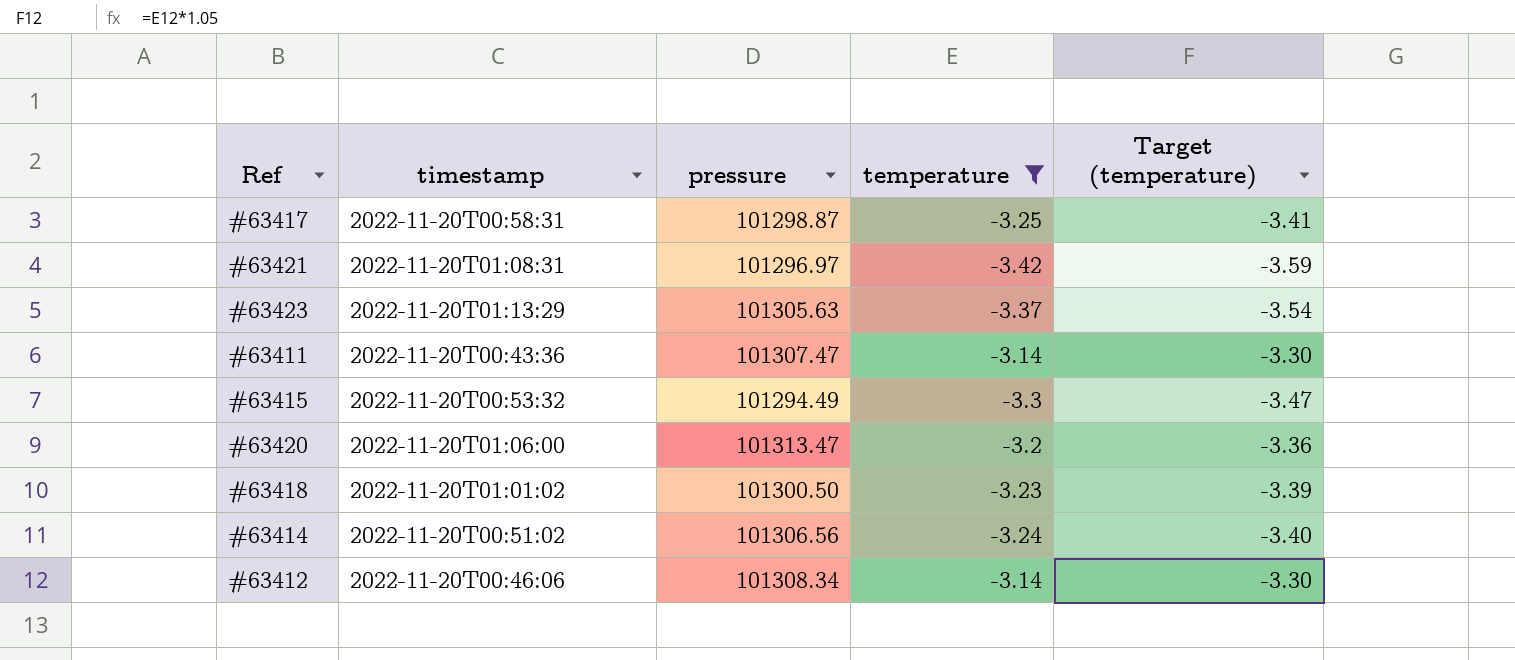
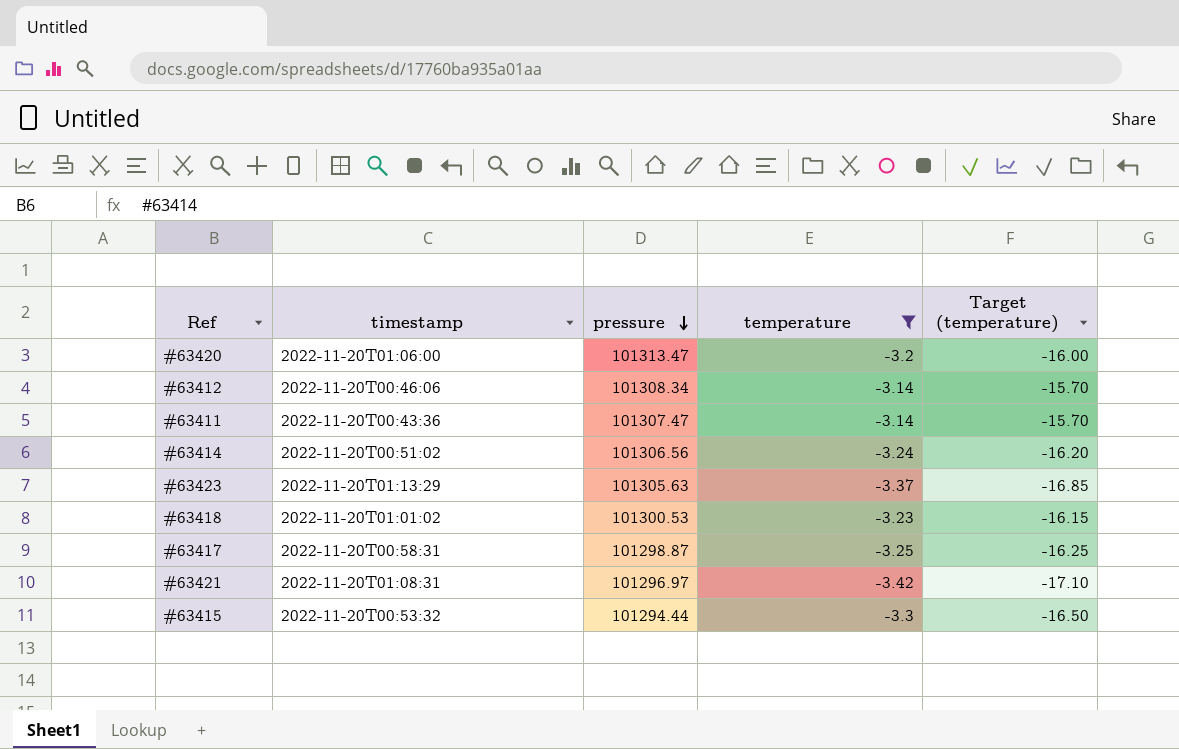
row order: none -> pressure descending
column Target (temperature) | formula: [temperature] * 1.05 -> [temperature] * 5
#63418 | pressure: 101300.50 -> 101300.53
#63415 | pressure: 101294.49 -> 101294.44

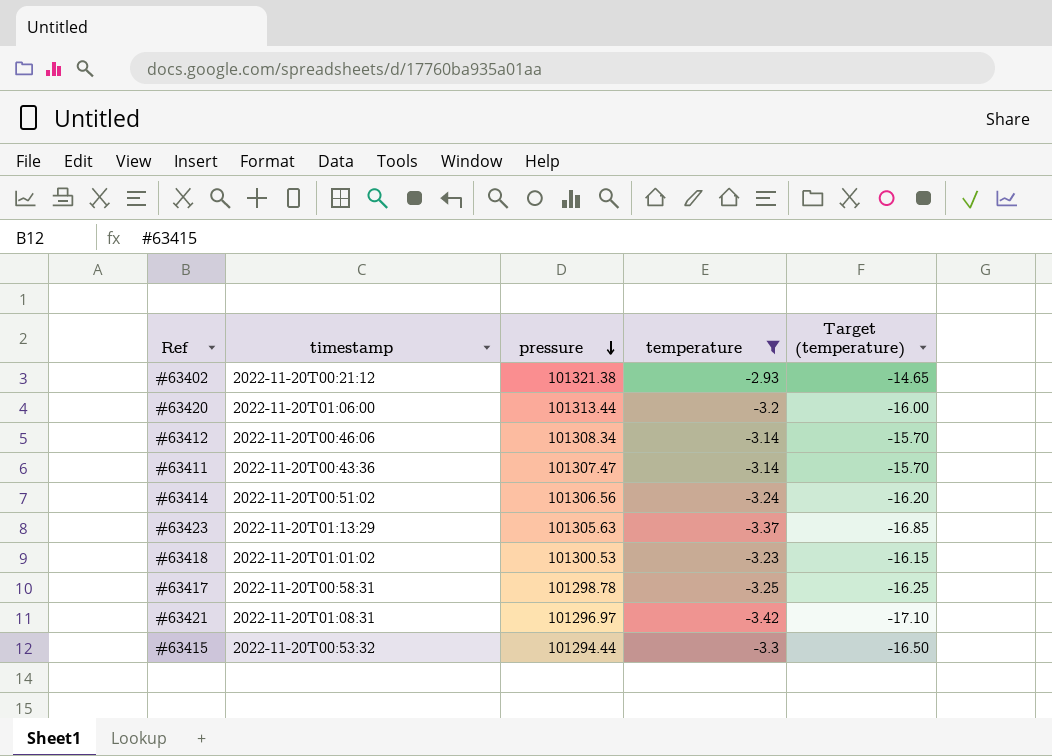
row #63402: none -> 2022-11-20T00:21:12 | 101321.38 | -2.93 | -14.65
#63420 | pressure: 101313.47 -> 101313.44
#63417 | pressure: 101298.87 -> 101298.78

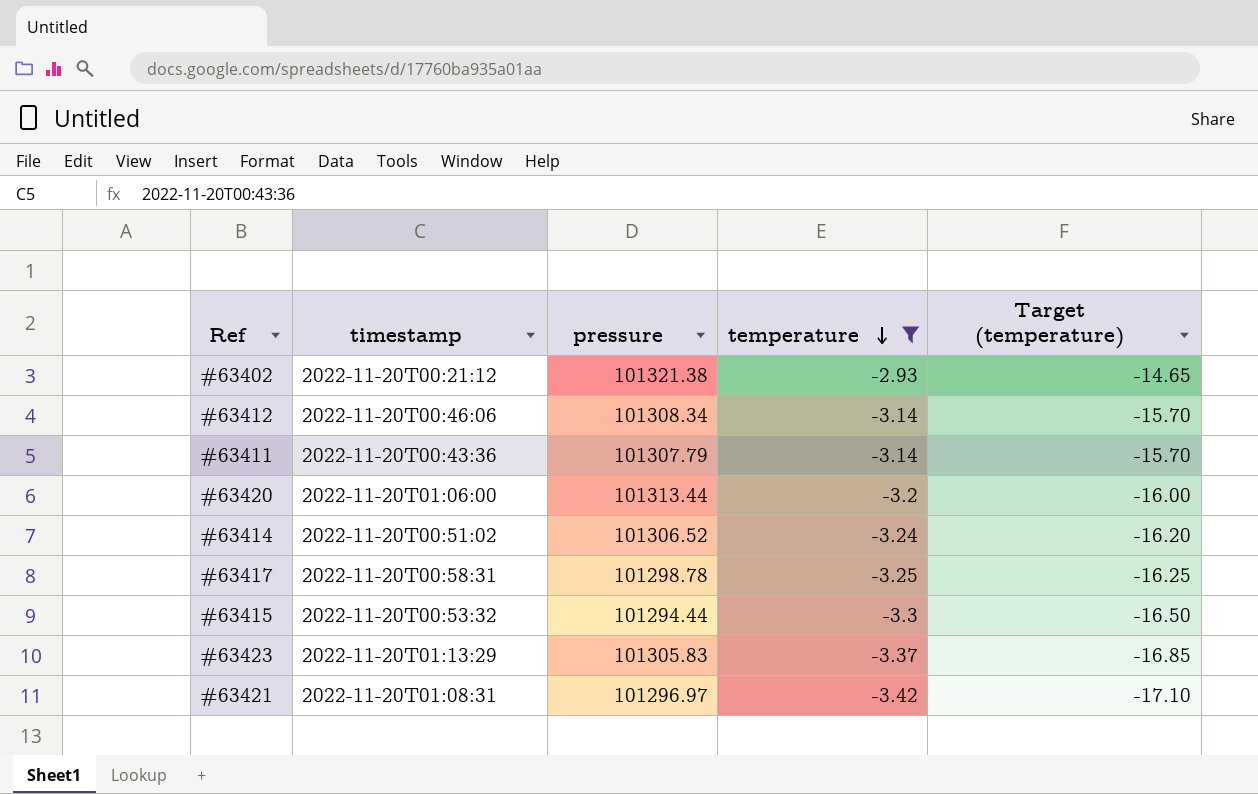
row order: pressure descending -> temperature descending
row #63418: 2022-11-20T01:01:02 | 101300.53 | -3.23 | -16.15 -> none
#63411 | pressure: 101307.47 -> 101307.79
#63414 | pressure: 101306.56 -> 101306.52
#63423 | pressure: 101305.63 -> 101305.83

